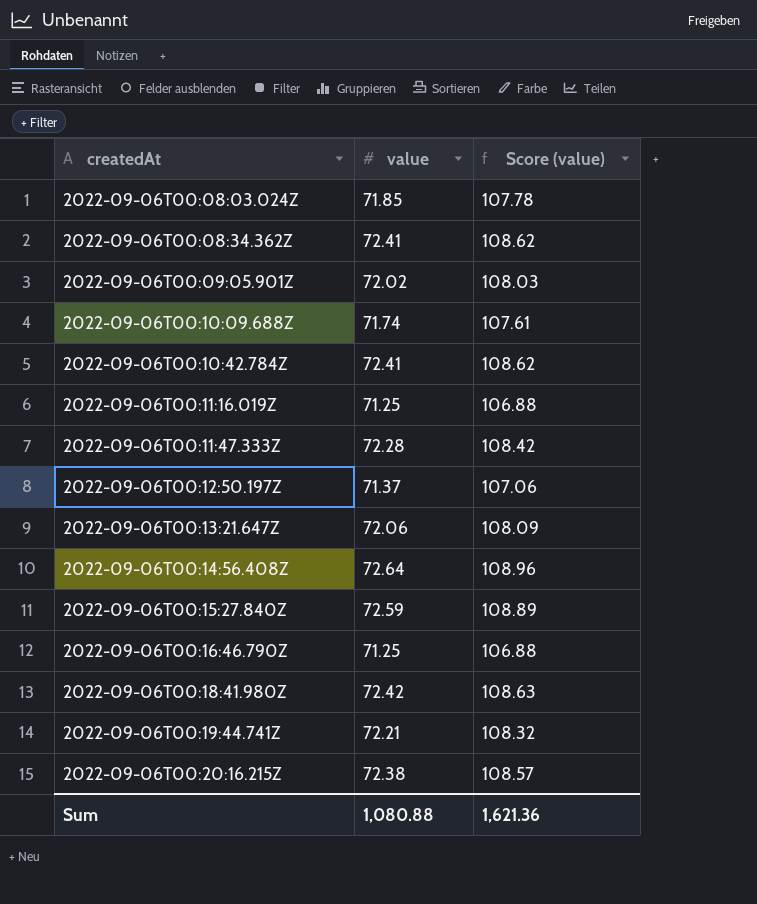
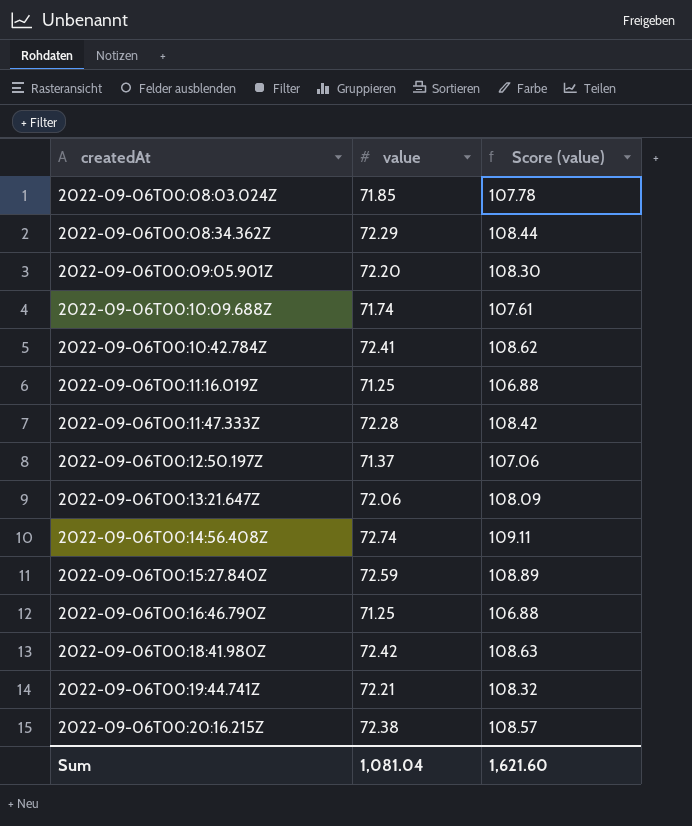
2022-09-06T00:08:34.362Z | value: 72.41 -> 72.29
2022-09-06T00:08:34.362Z | Score (value): 108.62 -> 108.44
2022-09-06T00:09:05.901Z | value: 72.02 -> 72.20
2022-09-06T00:09:05.901Z | Score (value): 108.03 -> 108.30
2022-09-06T00:14:56.408Z | value: 72.64 -> 72.74
2022-09-06T00:14:56.408Z | Score (value): 108.96 -> 109.11
Sum | value: 1,080.88 -> 1,081.04
Sum | Score (value): 1,621.36 -> 1,621.60

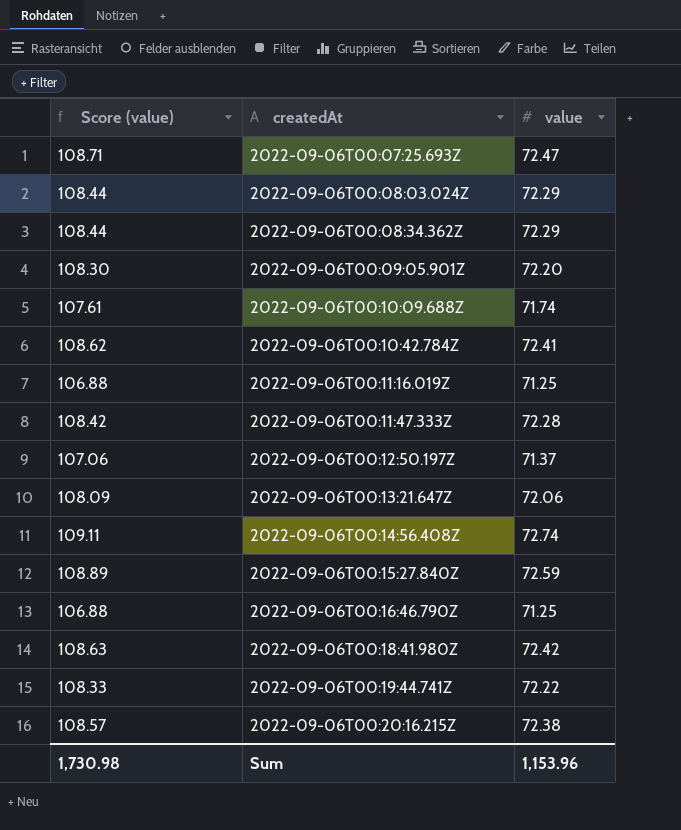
column Score (value) | position: 3 -> 1
row 2022-09-06T00:07:25.693Z: none -> 108.71 | 72.47
2022-09-06T00:08:03.024Z | Score (value): 107.78 -> 108.44
2022-09-06T00:08:03.024Z | value: 71.85 -> 72.29
2022-09-06T00:19:44.741Z | Score (value): 108.32 -> 108.33
2022-09-06T00:19:44.741Z | value: 72.21 -> 72.22
Sum | Score (value): 1,621.60 -> 1,730.98
Sum | value: 1,081.04 -> 1,153.96

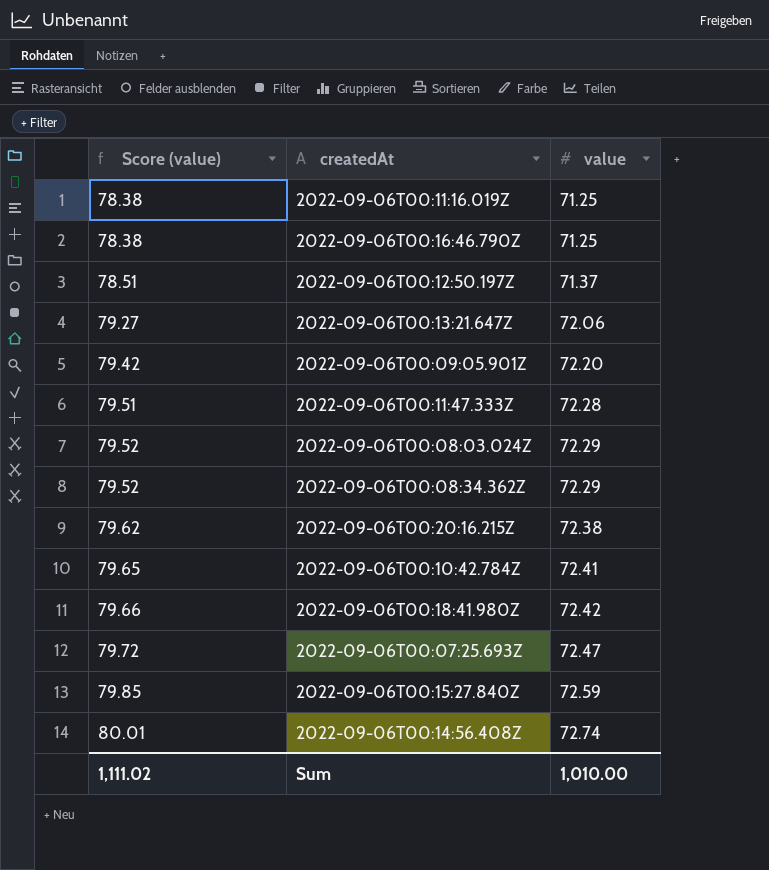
row order: createdAt ascending -> Score (value) ascending
column Score (value) | formula: [value] * 1.5 -> [value] * 1.1
row 2022-09-06T00:10:09.688Z: 107.61 | 71.74 -> none
row 2022-09-06T00:19:44.741Z: 108.33 | 72.22 -> none
Sum | Score (value): 1,730.98 -> 1,111.02
Sum | value: 1,153.96 -> 1,010.00

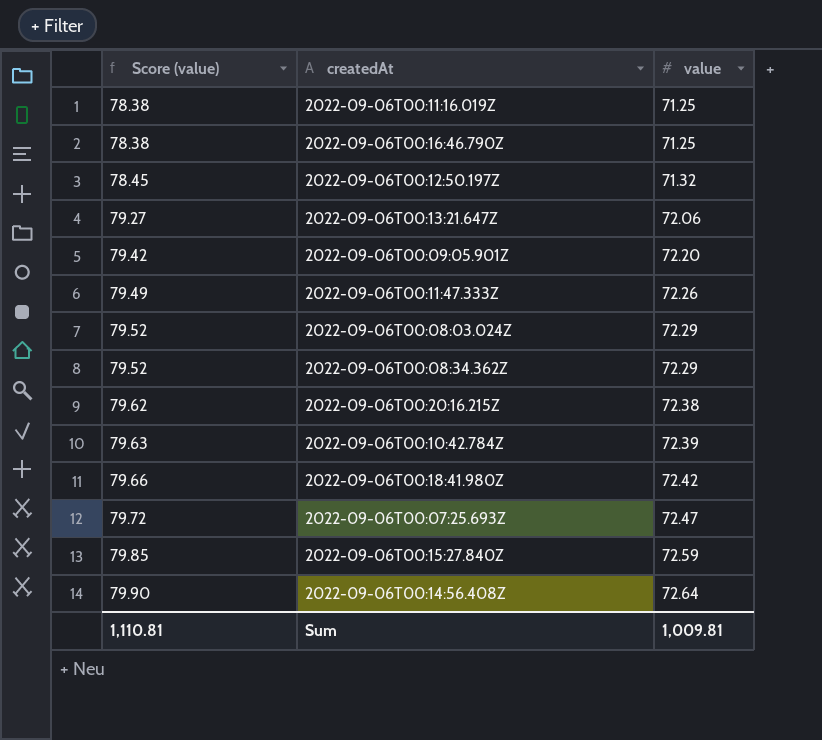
2022-09-06T00:12:50.197Z | Score (value): 78.51 -> 78.45
2022-09-06T00:12:50.197Z | value: 71.37 -> 71.32
2022-09-06T00:11:47.333Z | Score (value): 79.51 -> 79.49
2022-09-06T00:11:47.333Z | value: 72.28 -> 72.26
2022-09-06T00:10:42.784Z | Score (value): 79.65 -> 79.63
2022-09-06T00:10:42.784Z | value: 72.41 -> 72.39
2022-09-06T00:14:56.408Z | Score (value): 80.01 -> 79.90
2022-09-06T00:14:56.408Z | value: 72.74 -> 72.64
Sum | Score (value): 1,111.02 -> 1,110.81
Sum | value: 1,010.00 -> 1,009.81

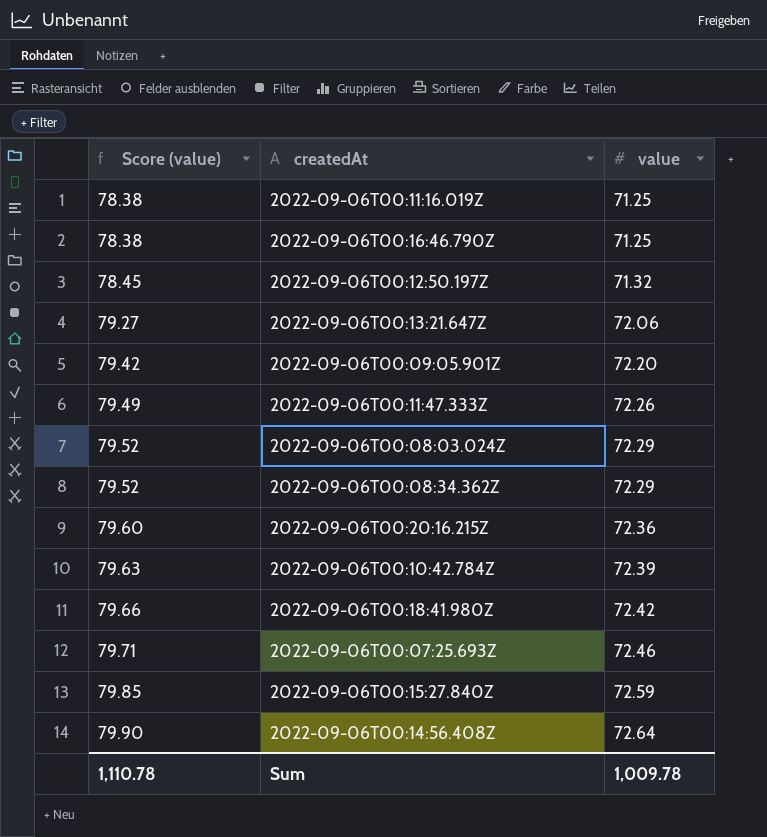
2022-09-06T00:20:16.215Z | Score (value): 79.62 -> 79.60
2022-09-06T00:20:16.215Z | value: 72.38 -> 72.36
2022-09-06T00:07:25.693Z | Score (value): 79.72 -> 79.71
2022-09-06T00:07:25.693Z | value: 72.47 -> 72.46
Sum | Score (value): 1,110.81 -> 1,110.78
Sum | value: 1,009.81 -> 1,009.78

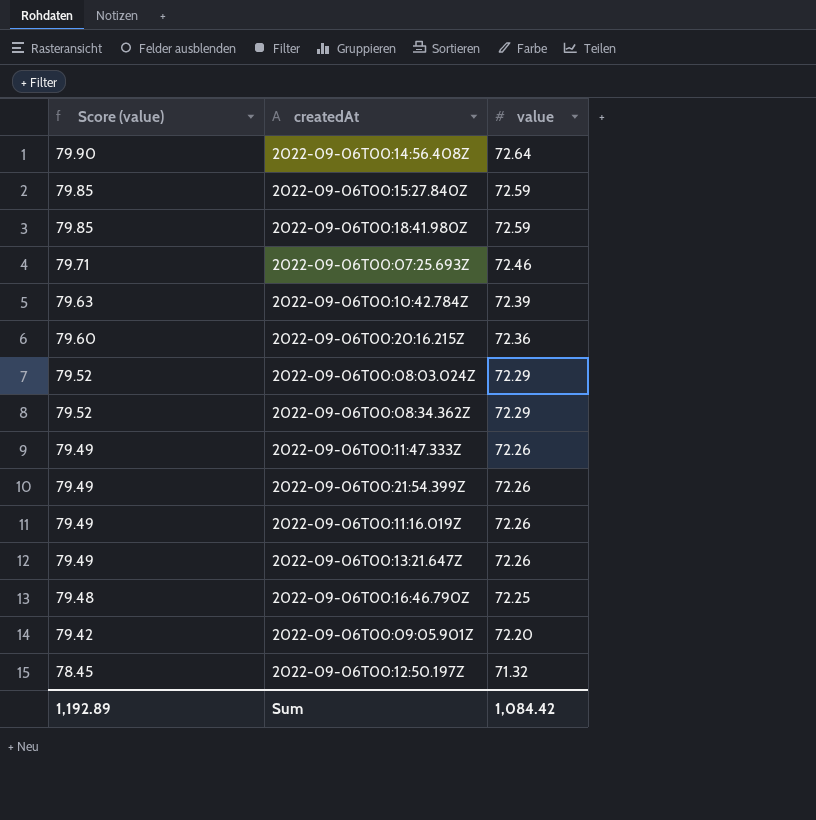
row order: Score (value) ascending -> Score (value) descending
2022-09-06T00:18:41.980Z | Score (value): 79.66 -> 79.85
2022-09-06T00:18:41.980Z | value: 72.42 -> 72.59
row 2022-09-06T00:21:54.399Z: none -> 79.49 | 72.26
2022-09-06T00:11:16.019Z | Score (value): 78.38 -> 79.49
2022-09-06T00:11:16.019Z | value: 71.25 -> 72.26
2022-09-06T00:13:21.647Z | Score (value): 79.27 -> 79.49
2022-09-06T00:13:21.647Z | value: 72.06 -> 72.26
2022-09-06T00:16:46.790Z | Score (value): 78.38 -> 79.48
2022-09-06T00:16:46.790Z | value: 71.25 -> 72.25
Sum | Score (value): 1,110.78 -> 1,192.89
Sum | value: 1,009.78 -> 1,084.42

